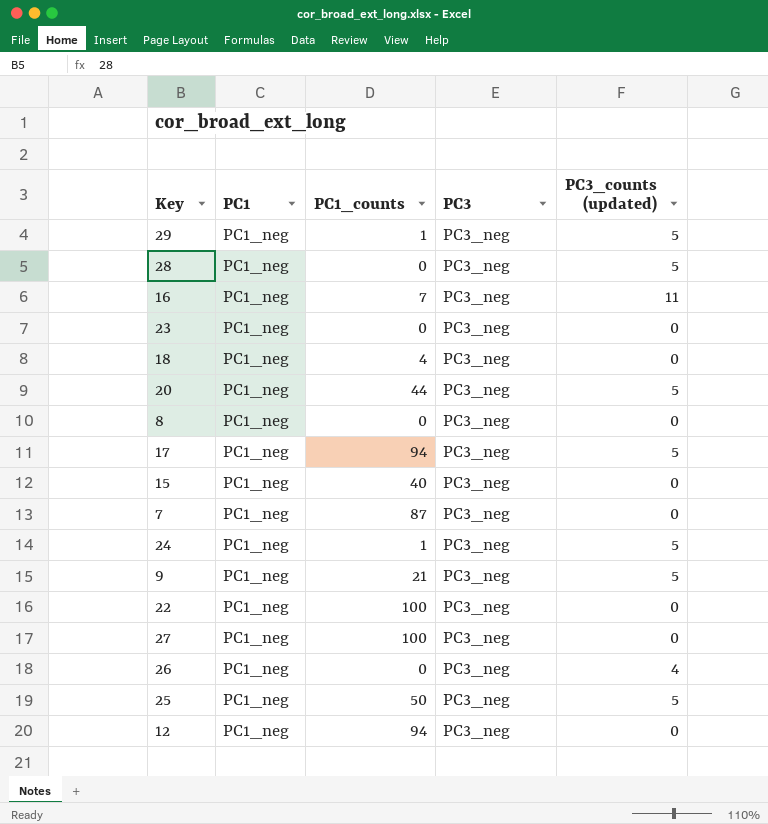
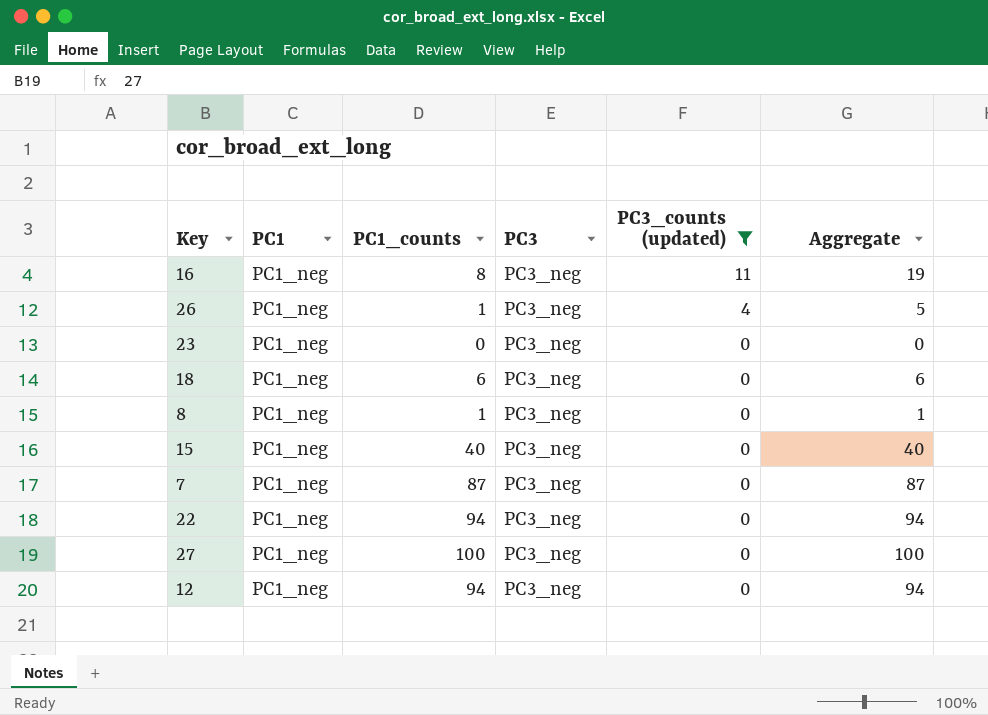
filter: none -> PC3_counts (updated) != 5
row order: none -> PC3_counts (updated) descending
column Aggregate | formula: none -> [PC1_counts] + [PC3_counts (updated)]
16 | PC1_counts: 7 -> 8
26 | PC1_counts: 0 -> 1
18 | PC1_counts: 4 -> 6
8 | PC1_counts: 0 -> 1
22 | PC1_counts: 100 -> 94

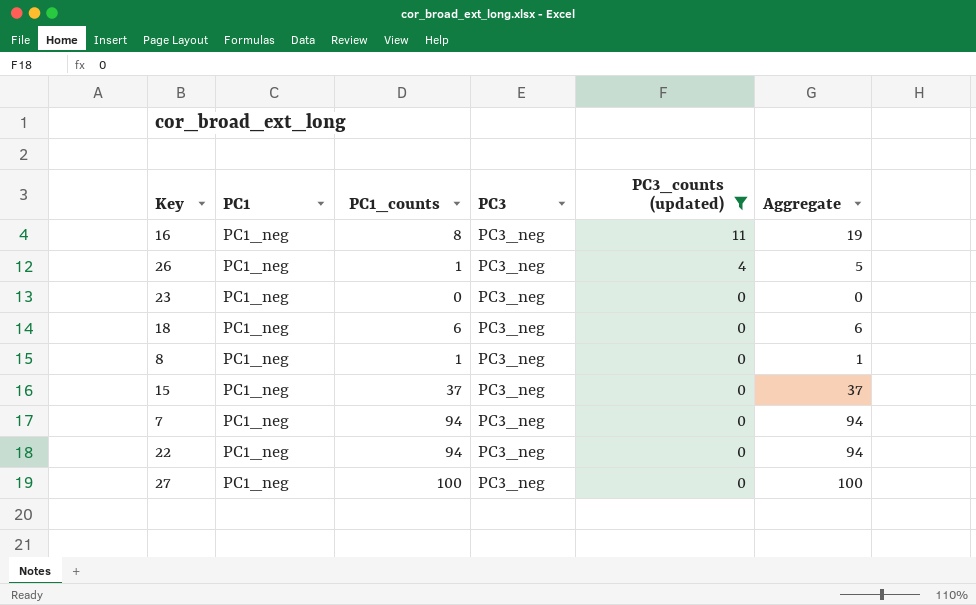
row 12: PC1_neg | 94 | PC3_neg | 0 | 94 -> none
15 | PC1_counts: 40 -> 37
15 | Aggregate: 40 -> 37
7 | PC1_counts: 87 -> 94
7 | Aggregate: 87 -> 94

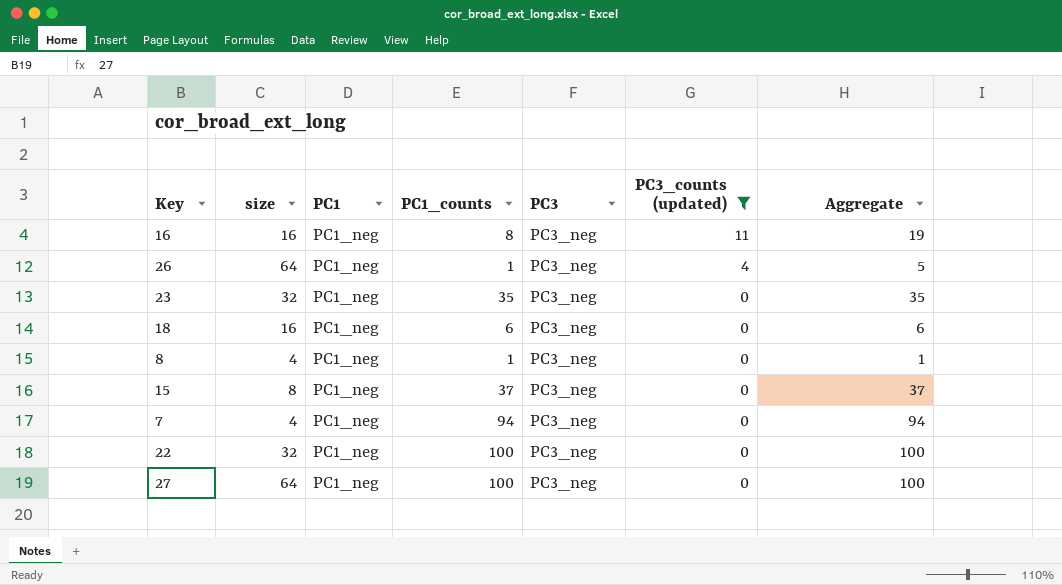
column size | position: none -> 2
23 | PC1_counts: 0 -> 35
23 | Aggregate: 0 -> 35
22 | PC1_counts: 94 -> 100
22 | Aggregate: 94 -> 100

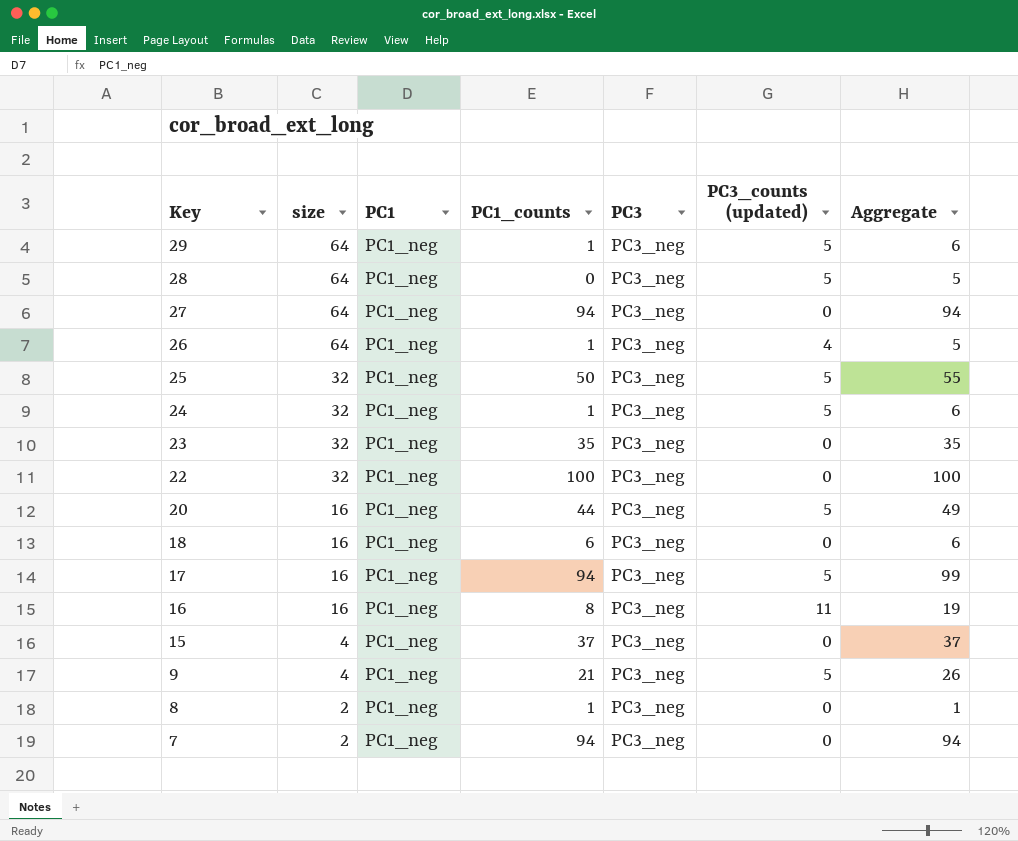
filter: PC3_counts (updated) != 5 -> none
row order: PC3_counts (updated) descending -> Key descending
27 | PC1_counts: 100 -> 94
27 | Aggregate: 100 -> 94
15 | size: 8 -> 4
8 | size: 4 -> 2
7 | size: 4 -> 2

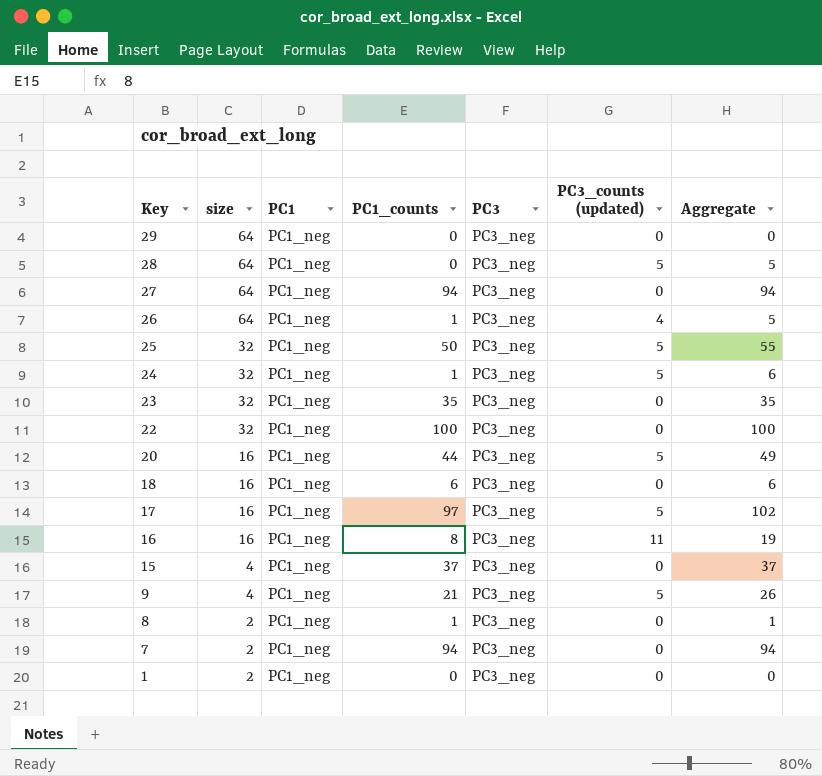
29 | PC1_counts: 1 -> 0
29 | PC3_counts (updated): 5 -> 0
29 | Aggregate: 6 -> 0
17 | PC1_counts: 94 -> 97
17 | Aggregate: 99 -> 102
row 1: none -> 2 | PC1_neg | 0 | PC3_neg | 0 | 0

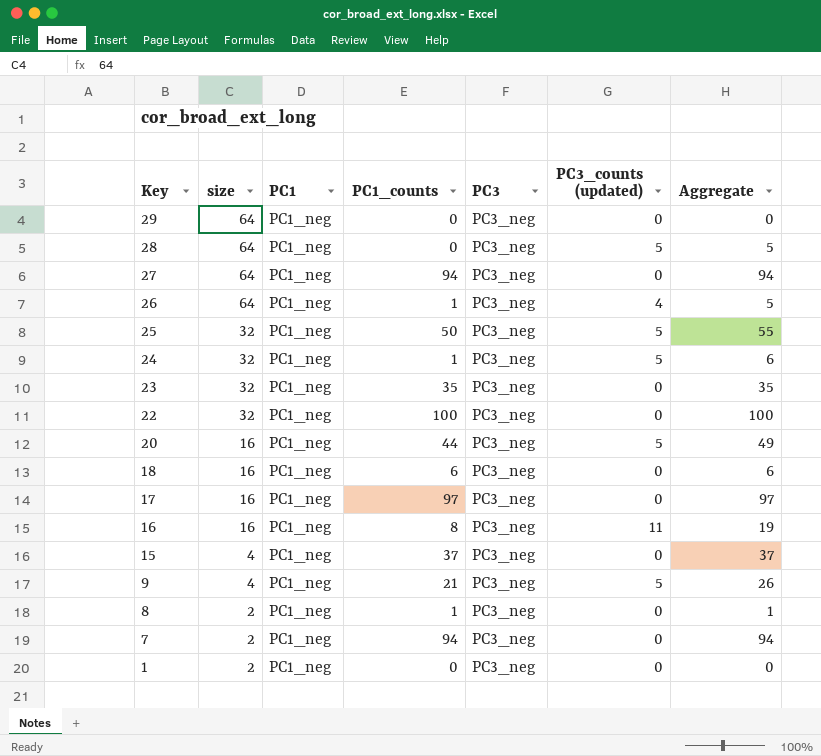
17 | PC3_counts (updated): 5 -> 0
17 | Aggregate: 102 -> 97

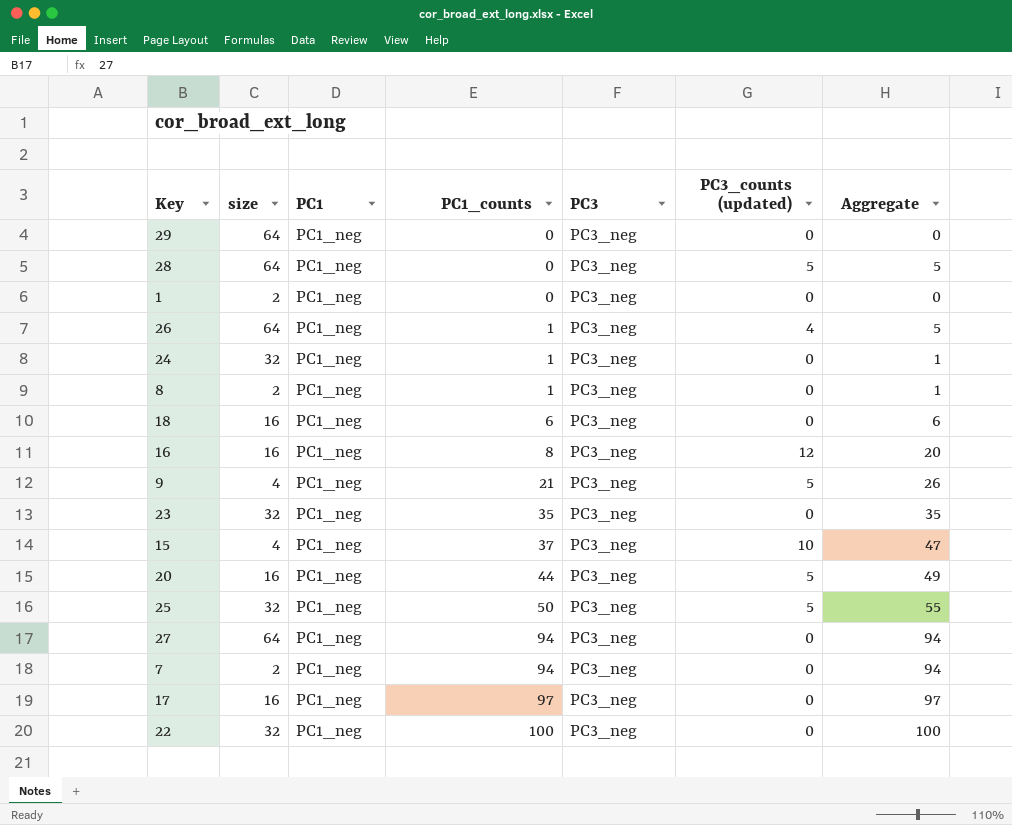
row order: Key descending -> PC1_counts ascending
24 | PC3_counts (updated): 5 -> 0
24 | Aggregate: 6 -> 1
16 | PC3_counts (updated): 11 -> 12
16 | Aggregate: 19 -> 20
15 | PC3_counts (updated): 0 -> 10
15 | Aggregate: 37 -> 47

